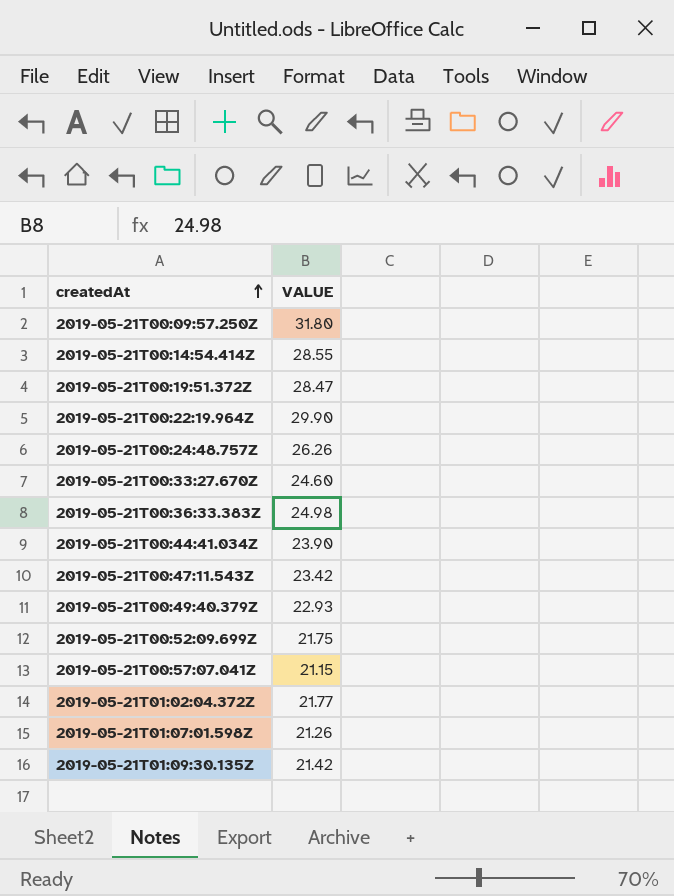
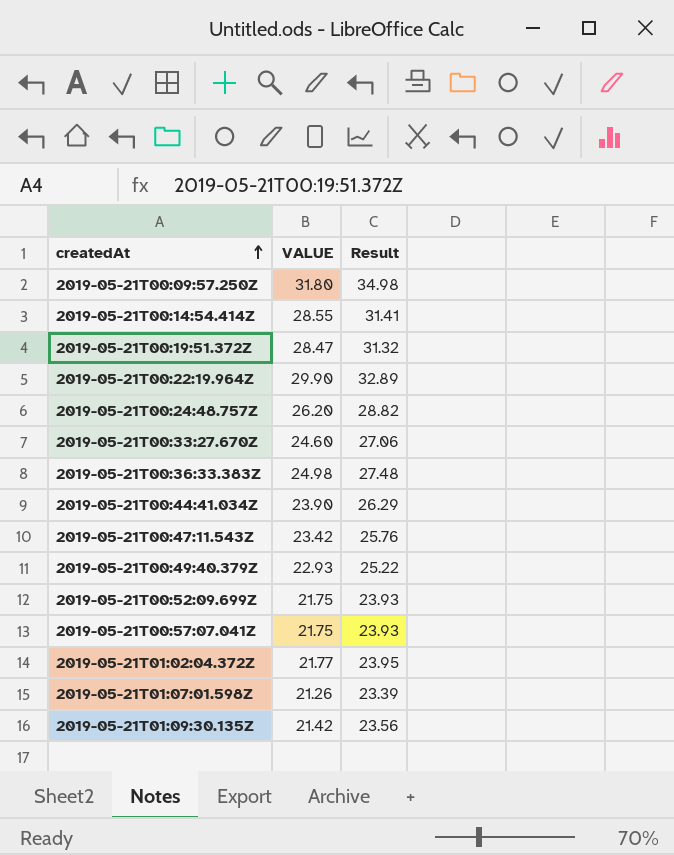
column Result | formula: none -> [VALUE] * 1.1
2019-05-21T00:24:48.757Z | VALUE: 26.26 -> 26.20
2019-05-21T00:57:07.041Z | VALUE: 21.15 -> 21.75

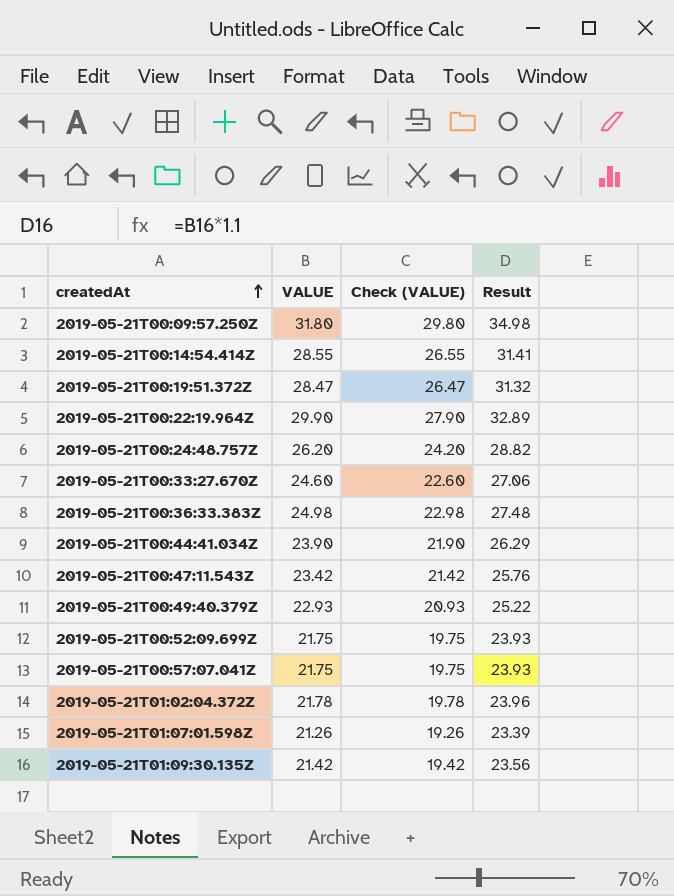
column Check (VALUE) | formula: none -> [VALUE] - 2
2019-05-21T01:02:04.372Z | VALUE: 21.77 -> 21.78
2019-05-21T01:02:04.372Z | Result: 23.95 -> 23.96

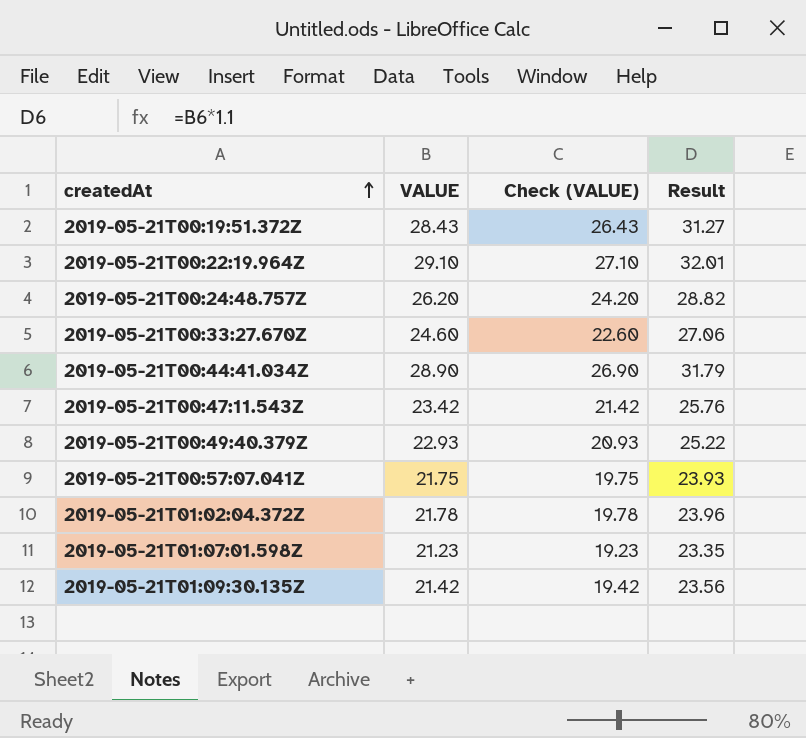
row 2019-05-21T00:09:57.250Z: 31.80 | 29.80 | 34.98 -> none
row 2019-05-21T00:14:54.414Z: 28.55 | 26.55 | 31.41 -> none
row 2019-05-21T00:36:33.383Z: 24.98 | 22.98 | 27.48 -> none
row 2019-05-21T00:52:09.699Z: 21.75 | 19.75 | 23.93 -> none
2019-05-21T00:19:51.372Z | VALUE: 28.47 -> 28.43
2019-05-21T00:19:51.372Z | Check (VALUE): 26.47 -> 26.43
2019-05-21T00:19:51.372Z | Result: 31.32 -> 31.27
2019-05-21T00:22:19.964Z | VALUE: 29.90 -> 29.10
2019-05-21T00:22:19.964Z | Check (VALUE): 27.90 -> 27.10
2019-05-21T00:22:19.964Z | Result: 32.89 -> 32.01
2019-05-21T00:44:41.034Z | VALUE: 23.90 -> 28.90
2019-05-21T00:44:41.034Z | Check (VALUE): 21.90 -> 26.90
2019-05-21T00:44:41.034Z | Result: 26.29 -> 31.79
2019-05-21T01:07:01.598Z | VALUE: 21.26 -> 21.23
2019-05-21T01:07:01.598Z | Check (VALUE): 19.26 -> 19.23
2019-05-21T01:07:01.598Z | Result: 23.39 -> 23.35

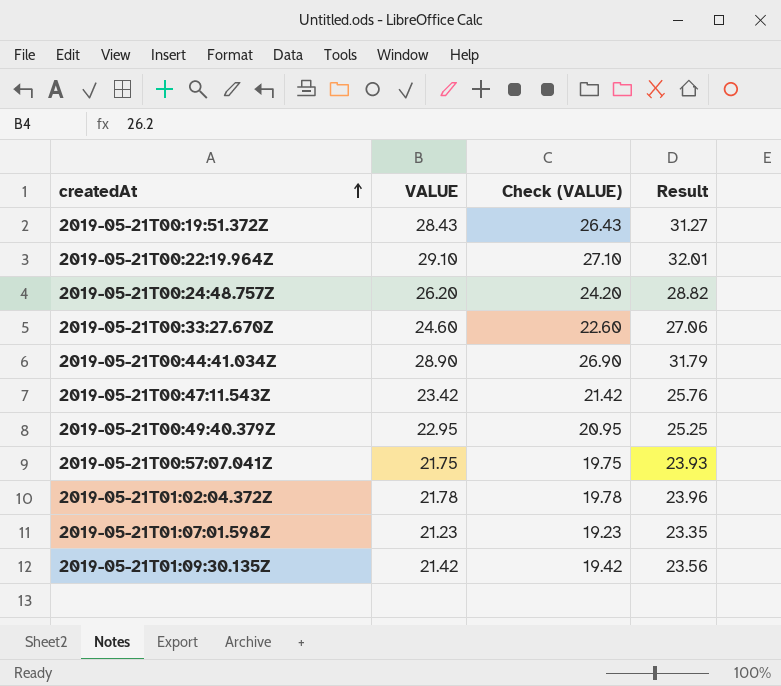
2019-05-21T00:49:40.379Z | VALUE: 22.93 -> 22.95
2019-05-21T00:49:40.379Z | Check (VALUE): 20.93 -> 20.95
2019-05-21T00:49:40.379Z | Result: 25.22 -> 25.25

